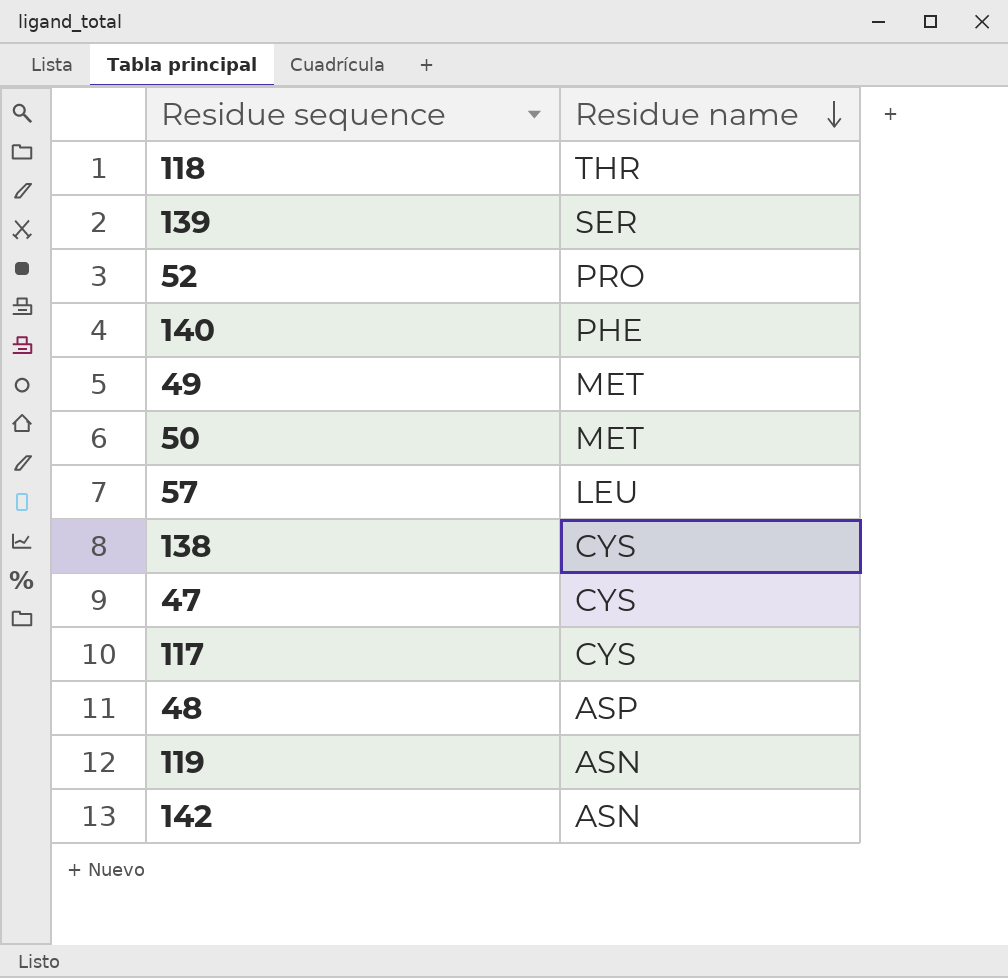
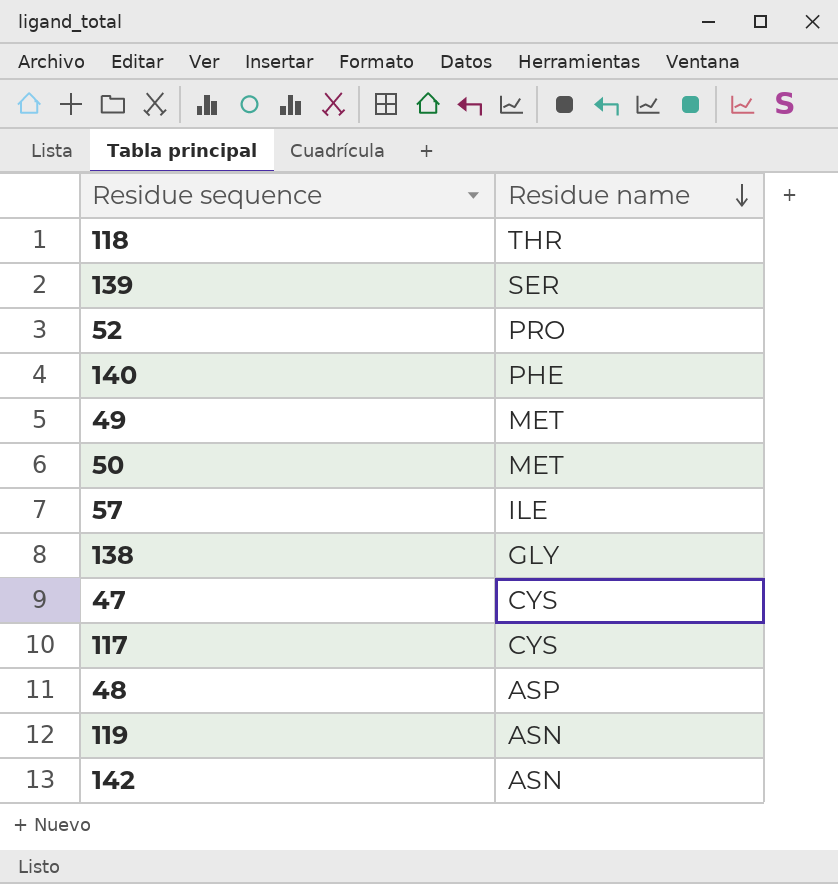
57 | Residue name: LEU -> ILE
138 | Residue name: CYS -> GLY

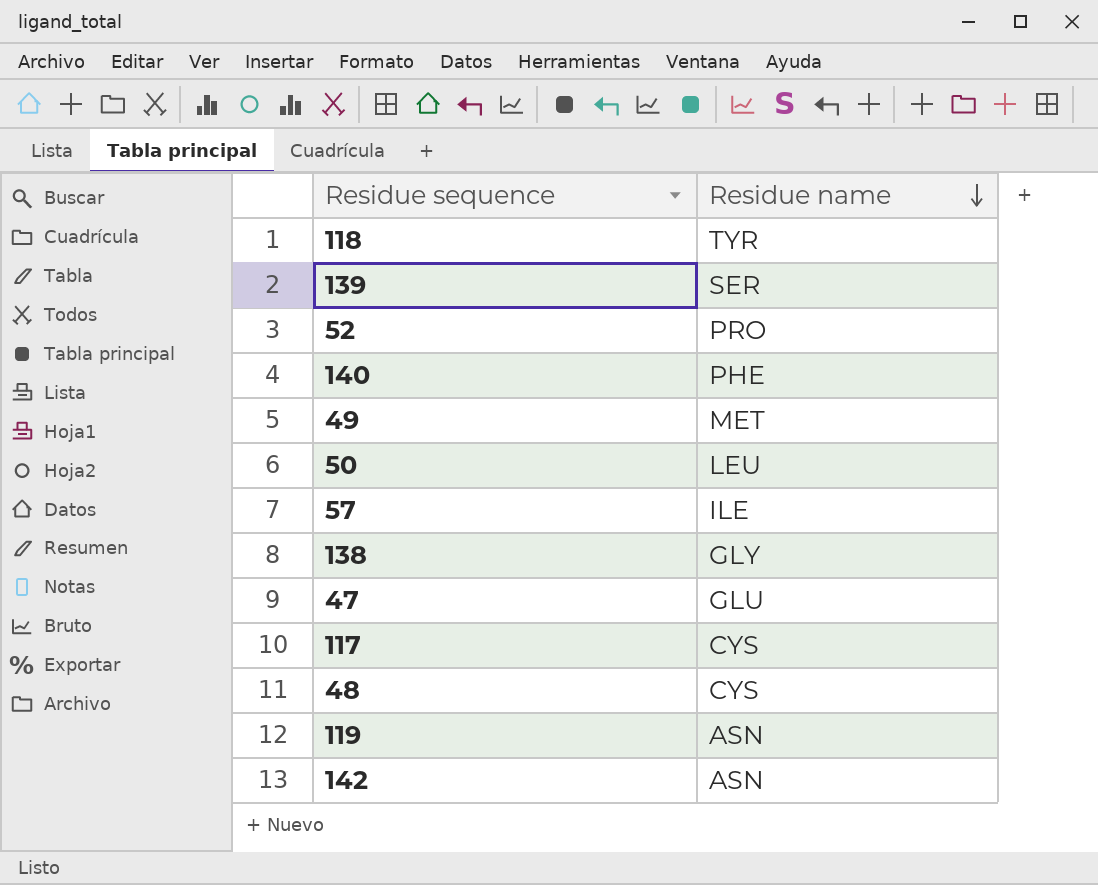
118 | Residue name: THR -> TYR
50 | Residue name: MET -> LEU
47 | Residue name: CYS -> GLU
48 | Residue name: ASP -> CYS

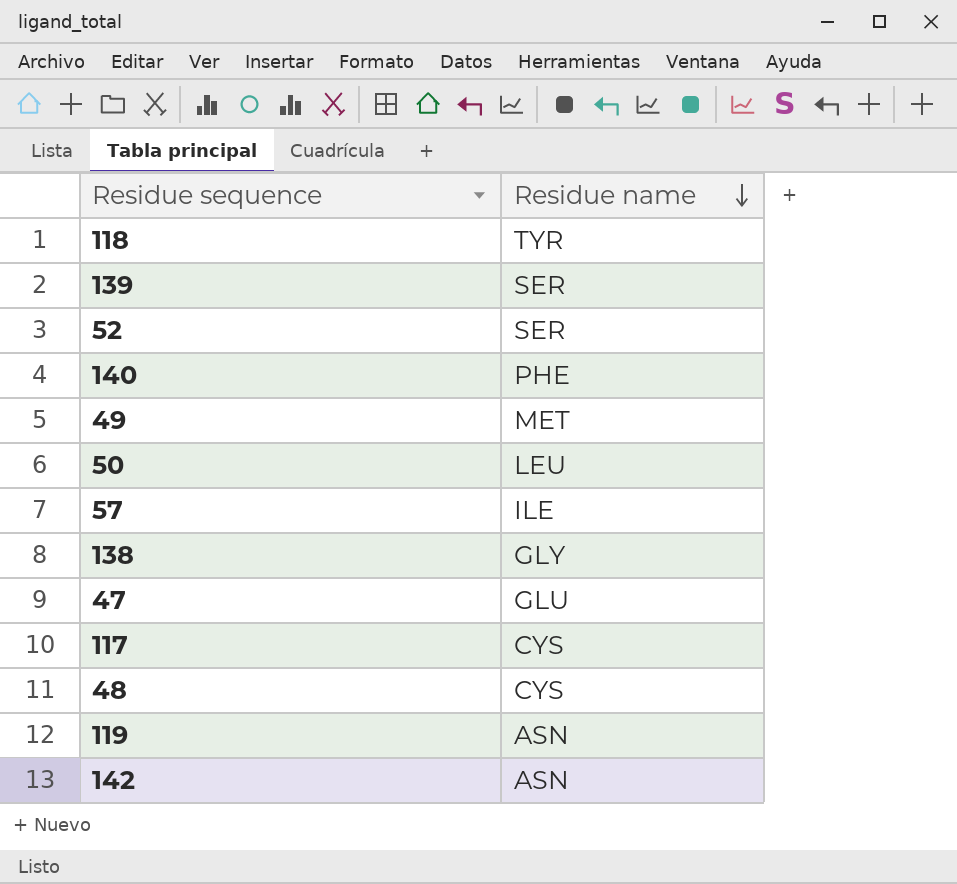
52 | Residue name: PRO -> SER

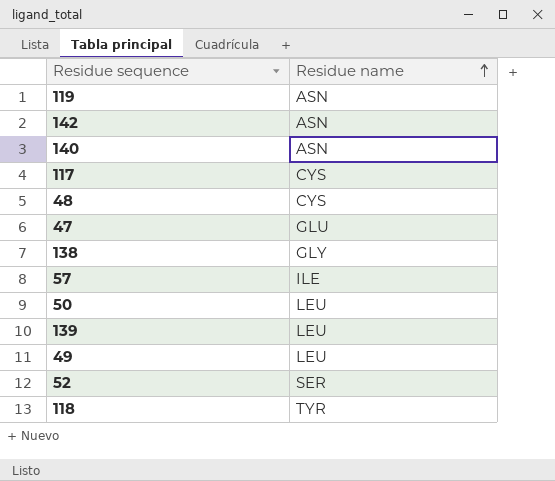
row order: Residue name descending -> Residue name ascending
140 | Residue name: PHE -> ASN
139 | Residue name: SER -> LEU
49 | Residue name: MET -> LEU

